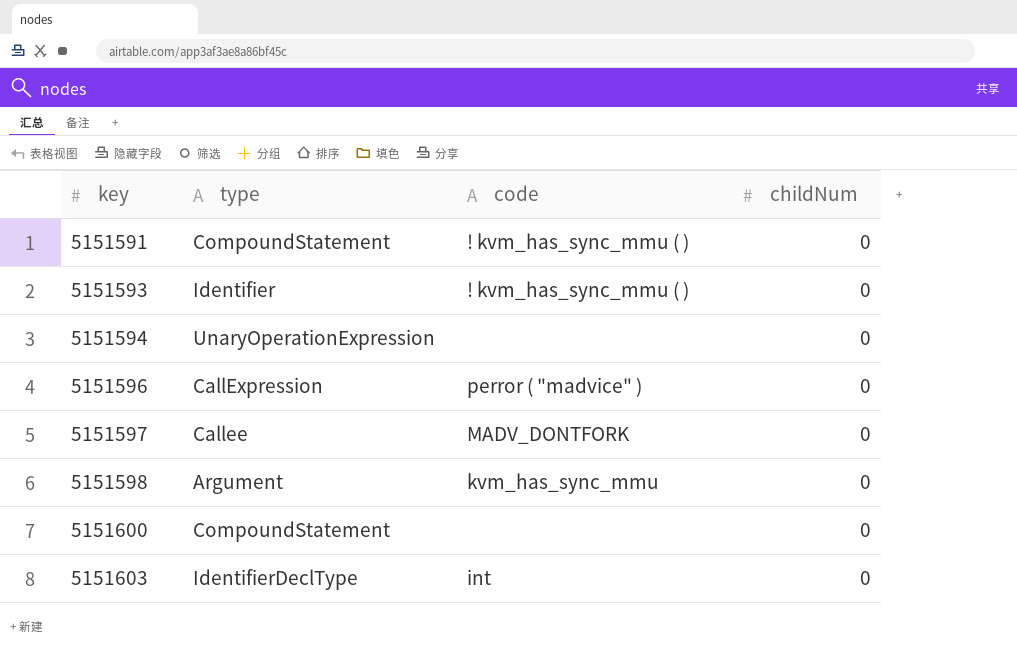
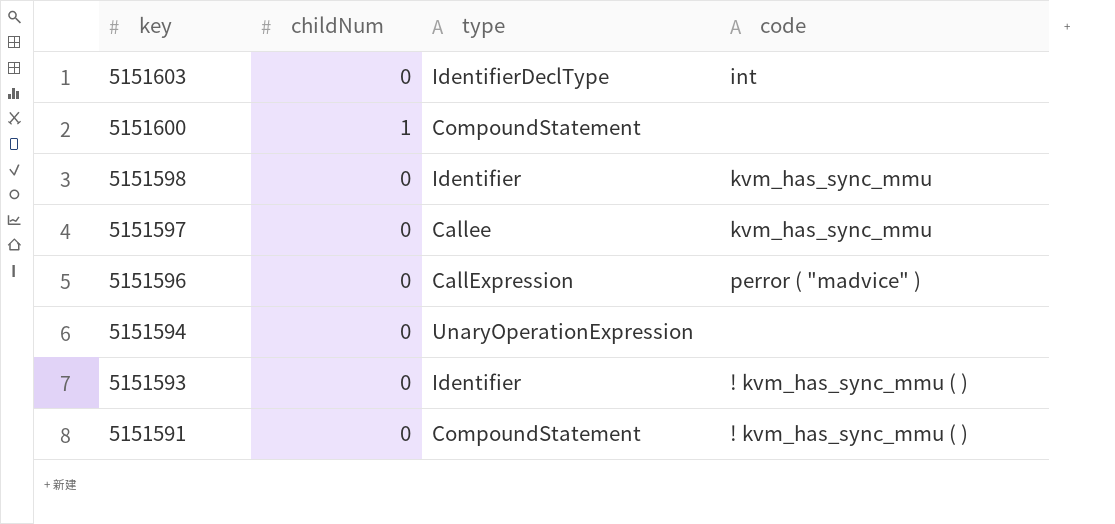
row order: key ascending -> key descending
column childNum | position: 4 -> 2
5151600 | childNum: 0 -> 1
5151598 | type: Argument -> Identifier
5151597 | code: MADV_DONTFORK -> kvm_has_sync_mmu

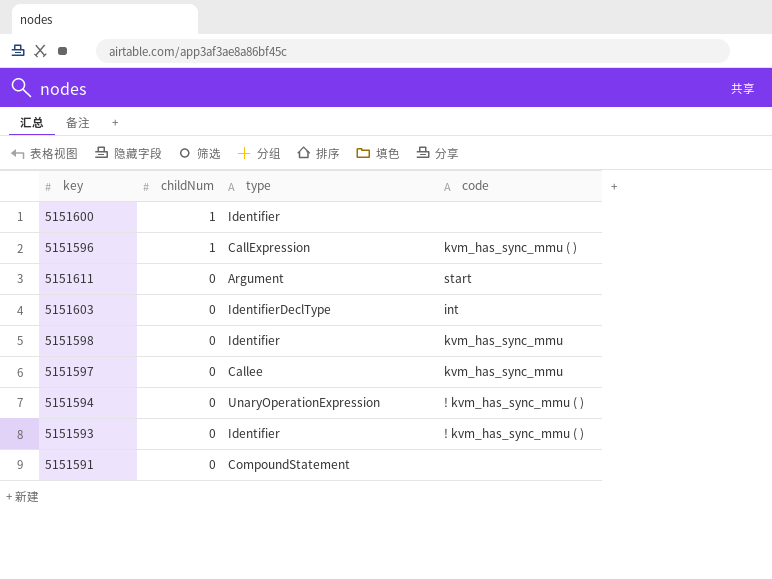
row order: key descending -> childNum descending
5151600 | type: CompoundStatement -> Identifier
5151596 | childNum: 0 -> 1
5151596 | code: perror ( "madvice" ) -> kvm_has_sync_mmu ( )
row 5151611: none -> 0 | Argument | start
5151594 | code: none -> ! kvm_has_sync_mmu ( )
5151591 | code: ! kvm_has_sync_mmu ( ) -> none

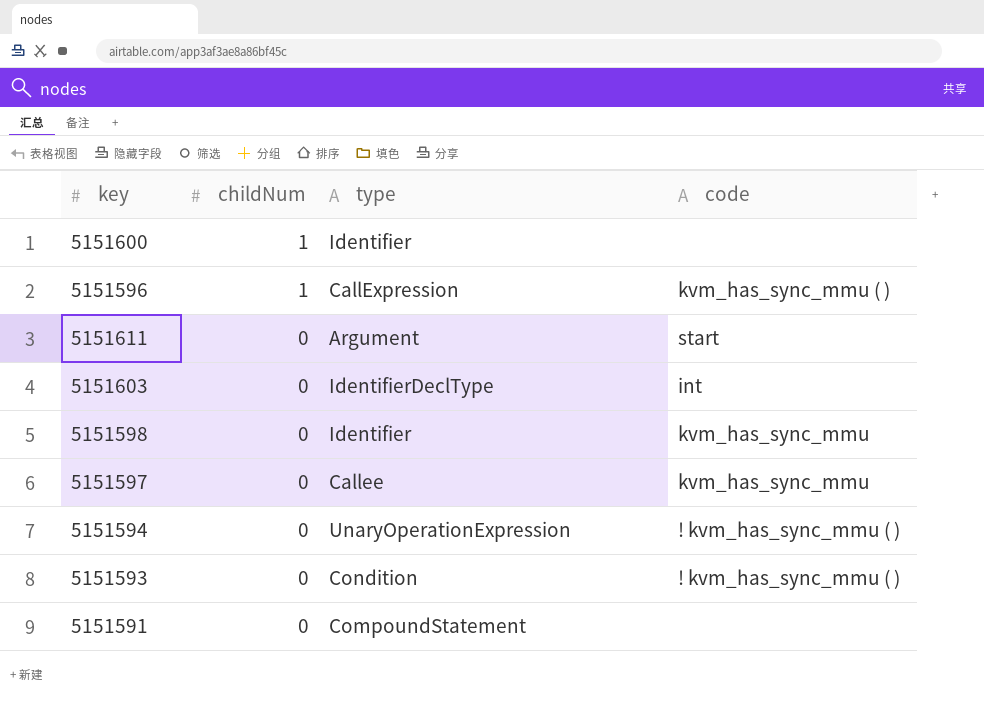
5151593 | type: Identifier -> Condition

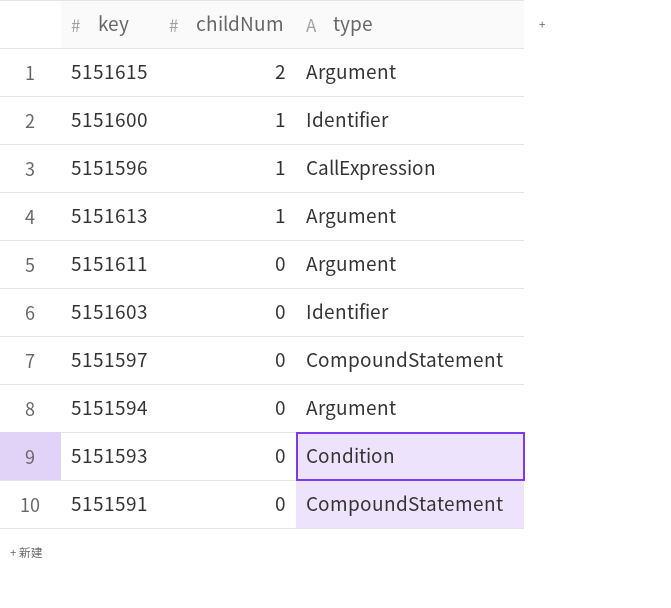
column code | position: 4 -> none
row 5151598: 0 | Identifier | kvm_has_sync_mmu -> none
row 5151615: none -> 2 | Argument
row 5151613: none -> 1 | Argument
5151603 | type: IdentifierDeclType -> Identifier
5151597 | type: Callee -> CompoundStatement
5151594 | type: UnaryOperationExpression -> Argument

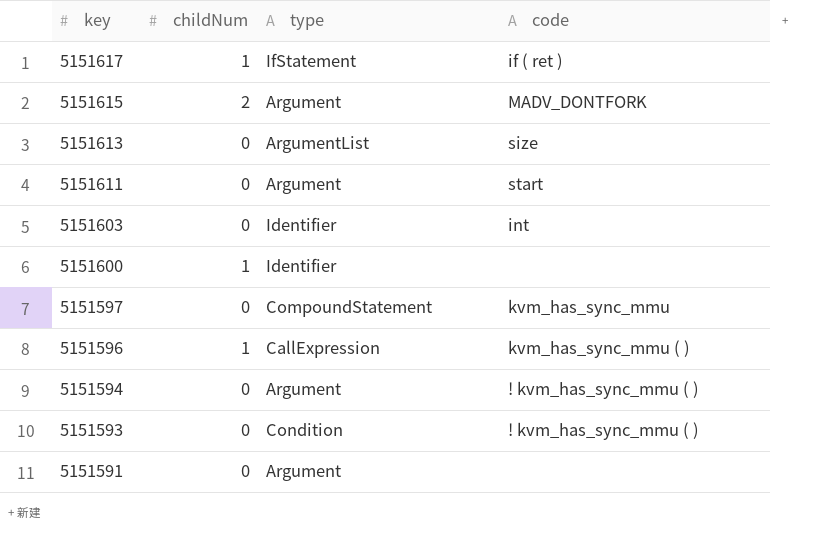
row order: childNum descending -> key descending
column code | position: none -> 4
row 5151617: none -> 1 | IfStatement | if ( ret )
5151613 | childNum: 1 -> 0
5151613 | type: Argument -> ArgumentList
5151591 | type: CompoundStatement -> Argument

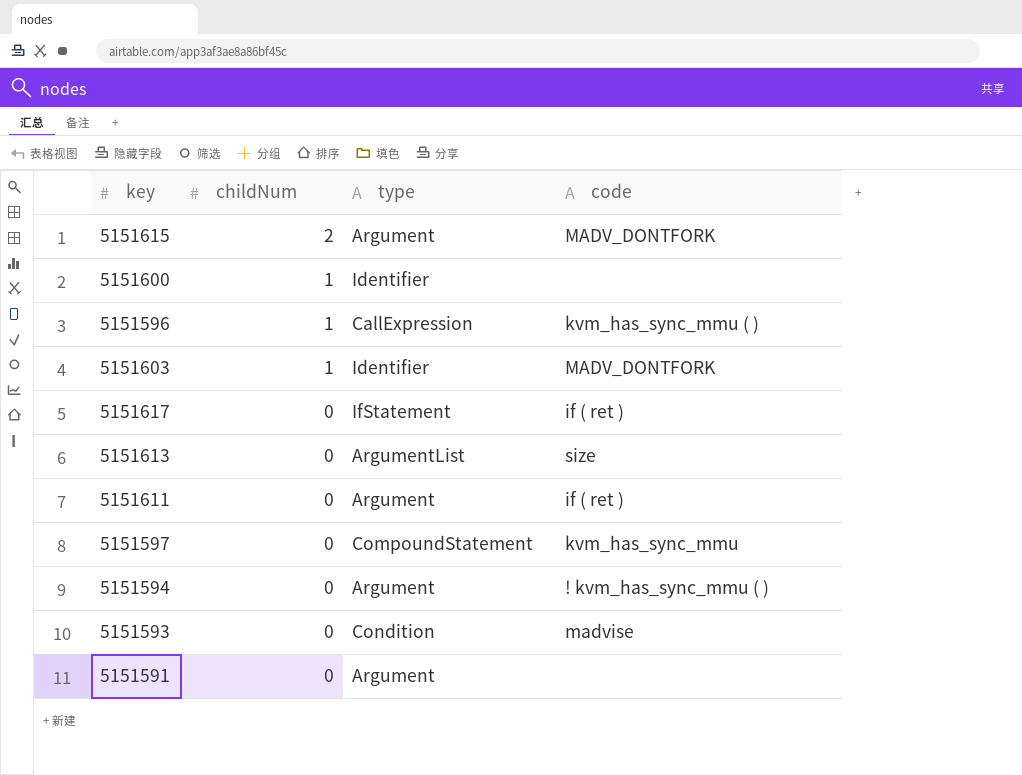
row order: key descending -> childNum descending
5151603 | childNum: 0 -> 1
5151603 | code: int -> MADV_DONTFORK
5151617 | childNum: 1 -> 0
5151611 | code: start -> if ( ret )
5151593 | code: ! kvm_has_sync_mmu ( ) -> madvise

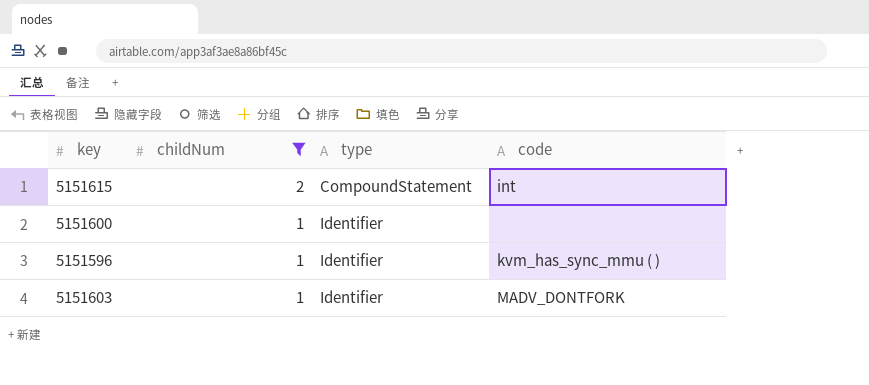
filter: none -> childNum != 0
5151615 | type: Argument -> CompoundStatement
5151615 | code: MADV_DONTFORK -> int
5151596 | type: CallExpression -> Identifier

